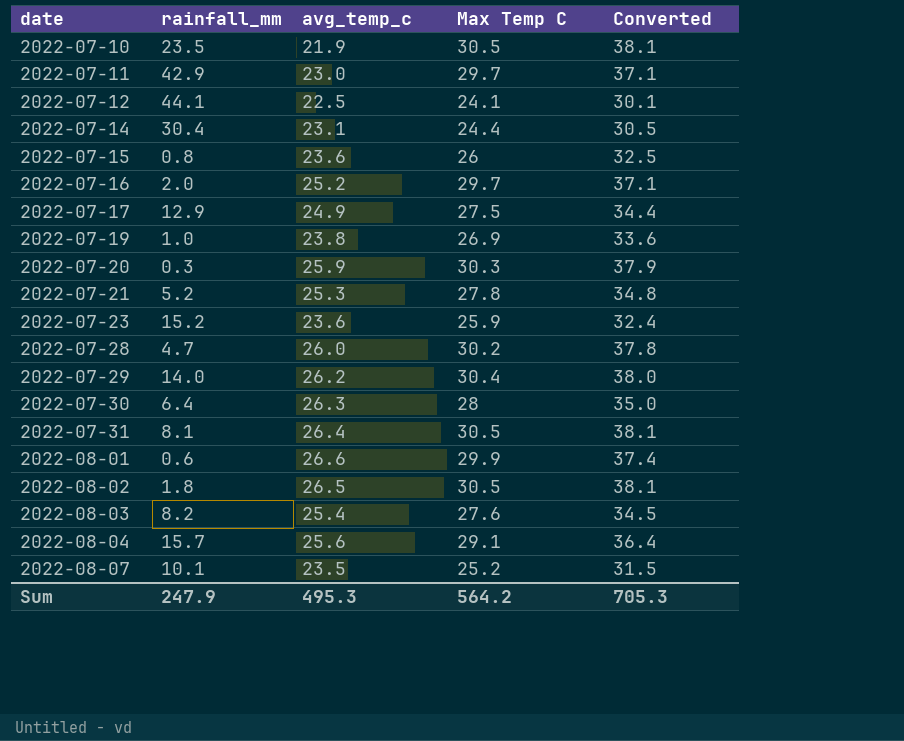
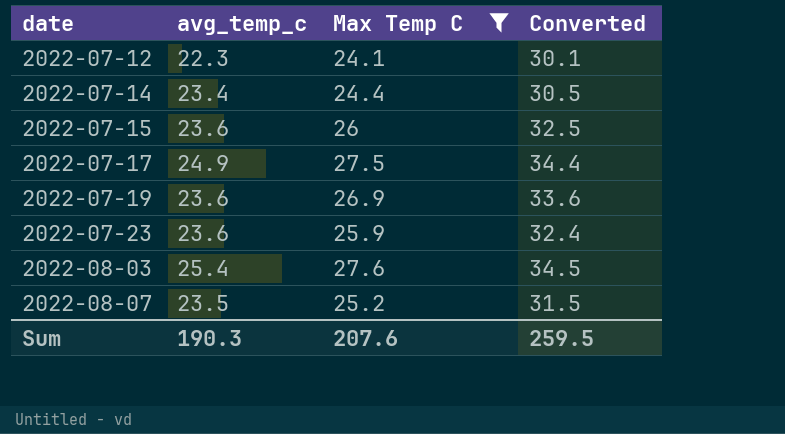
filter: none -> Max Temp C <= 27.6
column rainfall_mm | position: 2 -> none
2022-07-12 | avg_temp_c: 22.5 -> 22.3
2022-07-14 | avg_temp_c: 23.1 -> 23.4
2022-07-19 | avg_temp_c: 23.8 -> 23.6
Sum | avg_temp_c: 495.3 -> 190.3
Sum | Max Temp C: 564.2 -> 207.6
Sum | Converted: 705.3 -> 259.5

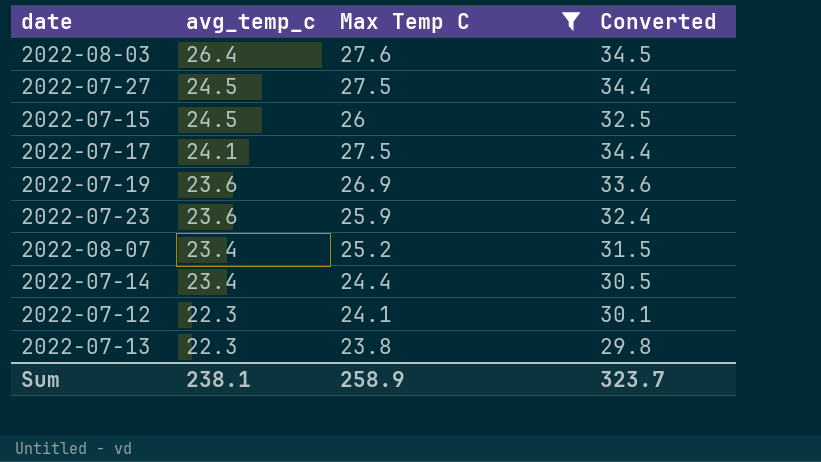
row order: date ascending -> avg_temp_c descending
2022-08-03 | avg_temp_c: 25.4 -> 26.4
row 2022-07-27: none -> 24.5 | 27.5 | 34.4
2022-07-15 | avg_temp_c: 23.6 -> 24.5
2022-07-17 | avg_temp_c: 24.9 -> 24.1
2022-08-07 | avg_temp_c: 23.5 -> 23.4
row 2022-07-13: none -> 22.3 | 23.8 | 29.8
Sum | avg_temp_c: 190.3 -> 238.1
Sum | Max Temp C: 207.6 -> 258.9
Sum | Converted: 259.5 -> 323.7

